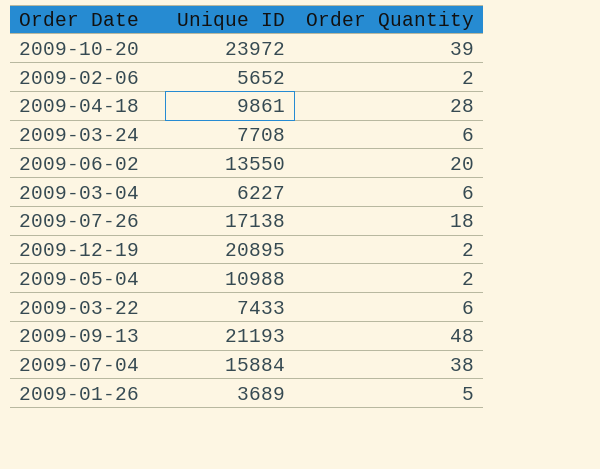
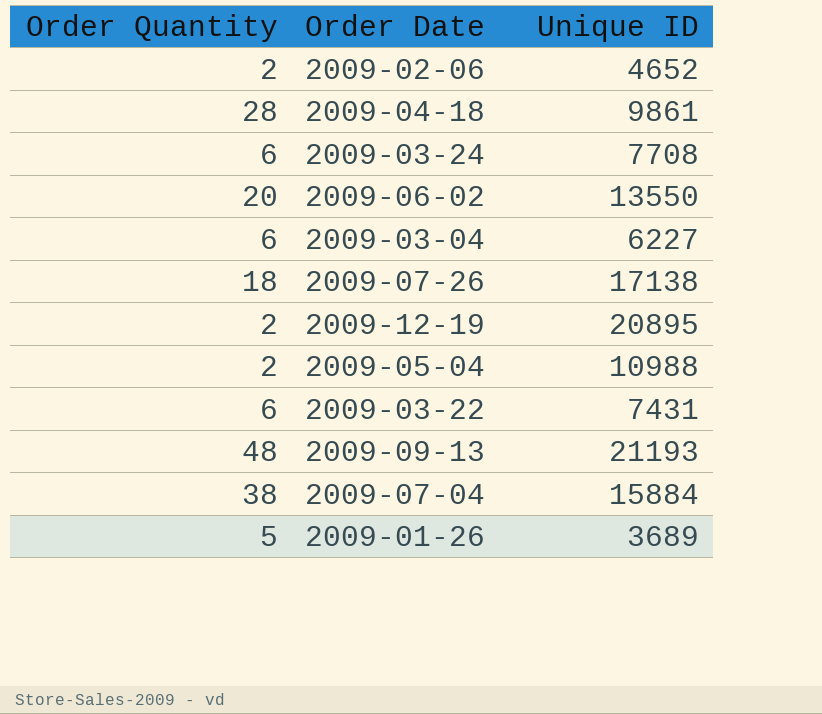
column Order Quantity | position: 3 -> 1
row 2009-10-20: 23972 | 39 -> none
2009-02-06 | Unique ID: 5652 -> 4652
2009-03-22 | Unique ID: 7433 -> 7431

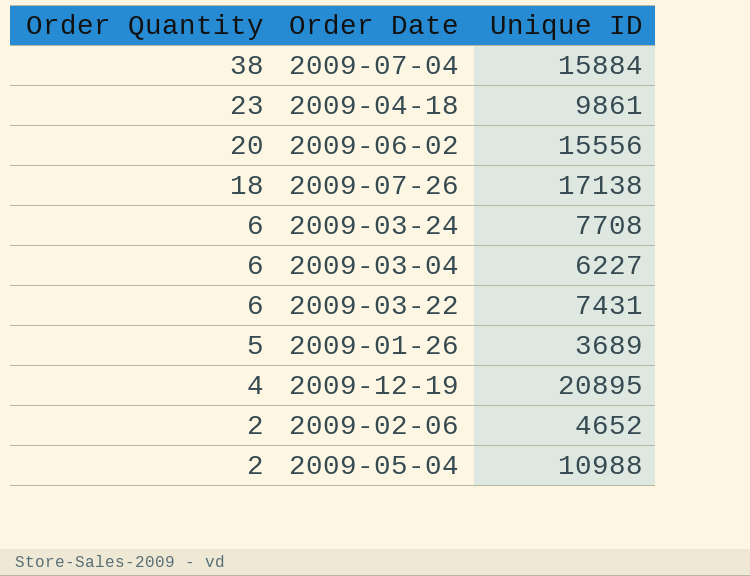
row order: none -> Order Quantity descending
row 2009-09-13: 48 | 21193 -> none
2009-04-18 | Order Quantity: 28 -> 23
2009-06-02 | Unique ID: 13550 -> 15556
2009-12-19 | Order Quantity: 2 -> 4

